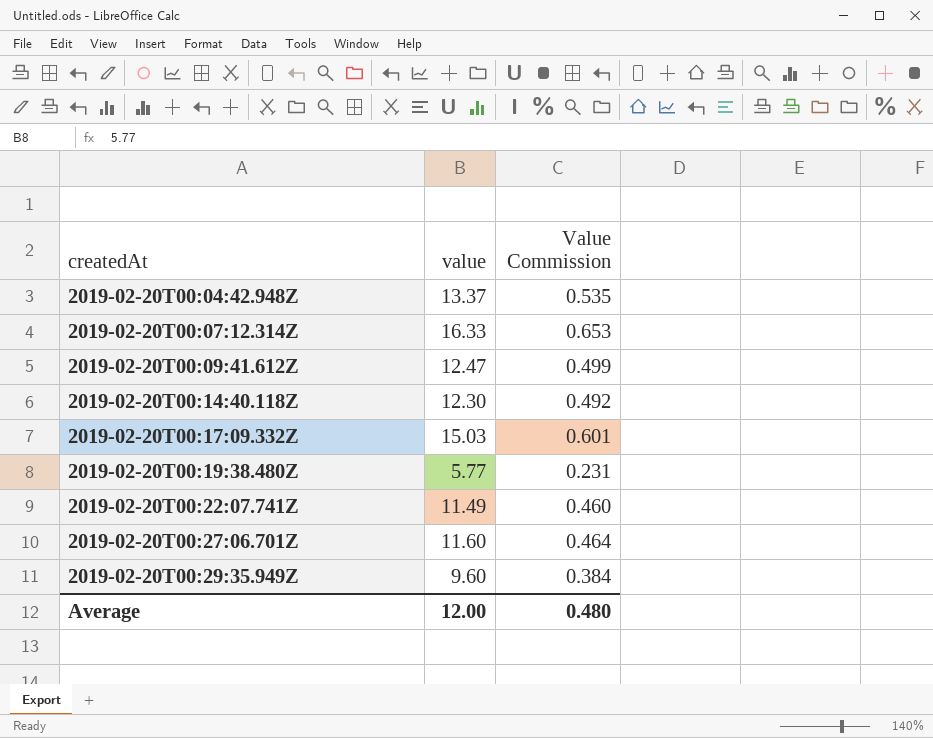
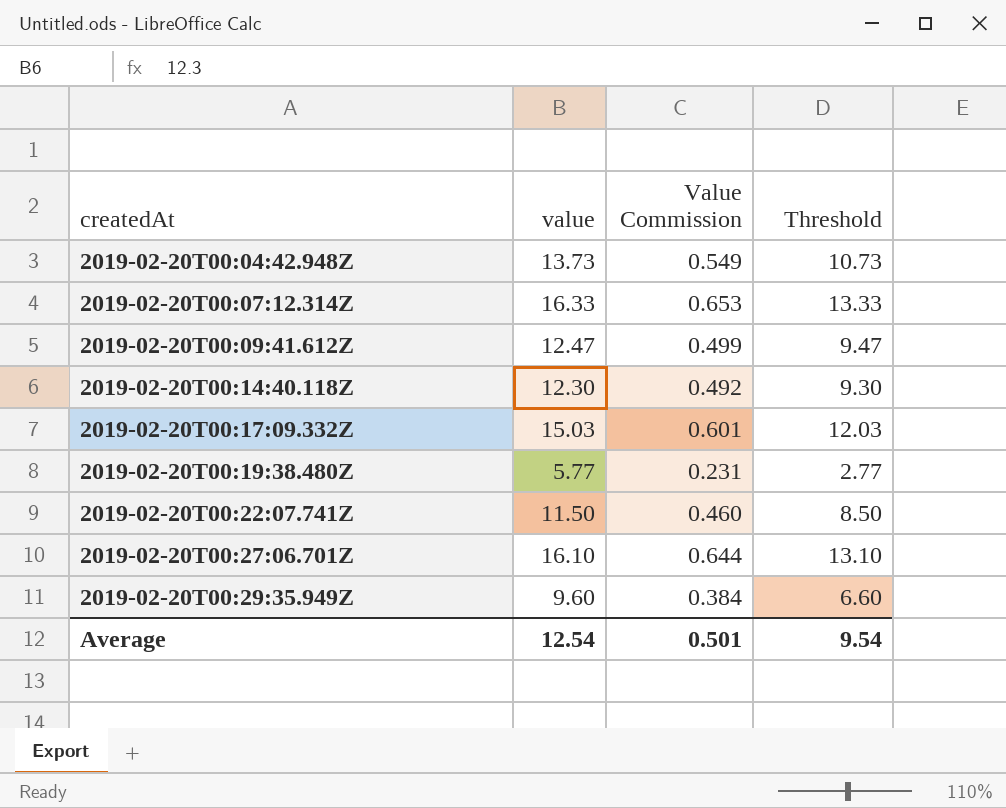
column Threshold | formula: none -> [value] - 3
2019-02-20T00:04:42.948Z | value: 13.37 -> 13.73
2019-02-20T00:04:42.948Z | Value Commission: 0.535 -> 0.549
2019-02-20T00:22:07.741Z | value: 11.49 -> 11.50
2019-02-20T00:27:06.701Z | value: 11.60 -> 16.10
2019-02-20T00:27:06.701Z | Value Commission: 0.464 -> 0.644
Average | value: 12.00 -> 12.54
Average | Value Commission: 0.480 -> 0.501

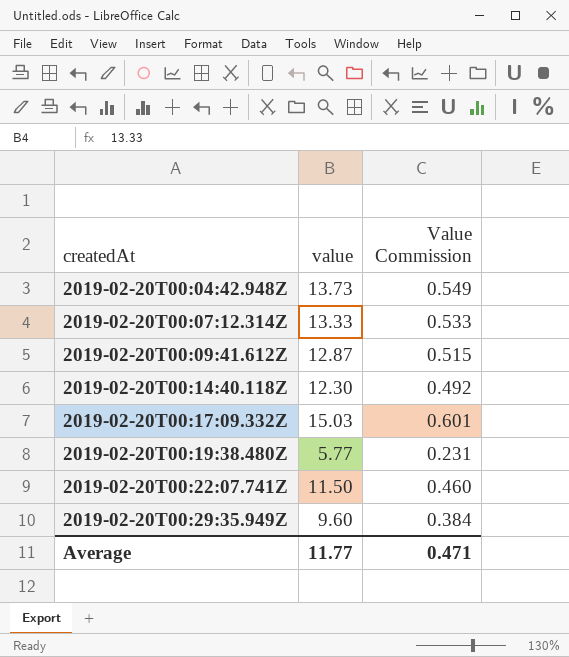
column Threshold | formula: [value] - 3 -> none
row 2019-02-20T00:27:06.701Z: 16.10 | 0.644 | 13.10 -> none
2019-02-20T00:07:12.314Z | value: 16.33 -> 13.33
2019-02-20T00:07:12.314Z | Value Commission: 0.653 -> 0.533
2019-02-20T00:09:41.612Z | value: 12.47 -> 12.87
2019-02-20T00:09:41.612Z | Value Commission: 0.499 -> 0.515
Average | value: 12.54 -> 11.77
Average | Value Commission: 0.501 -> 0.471

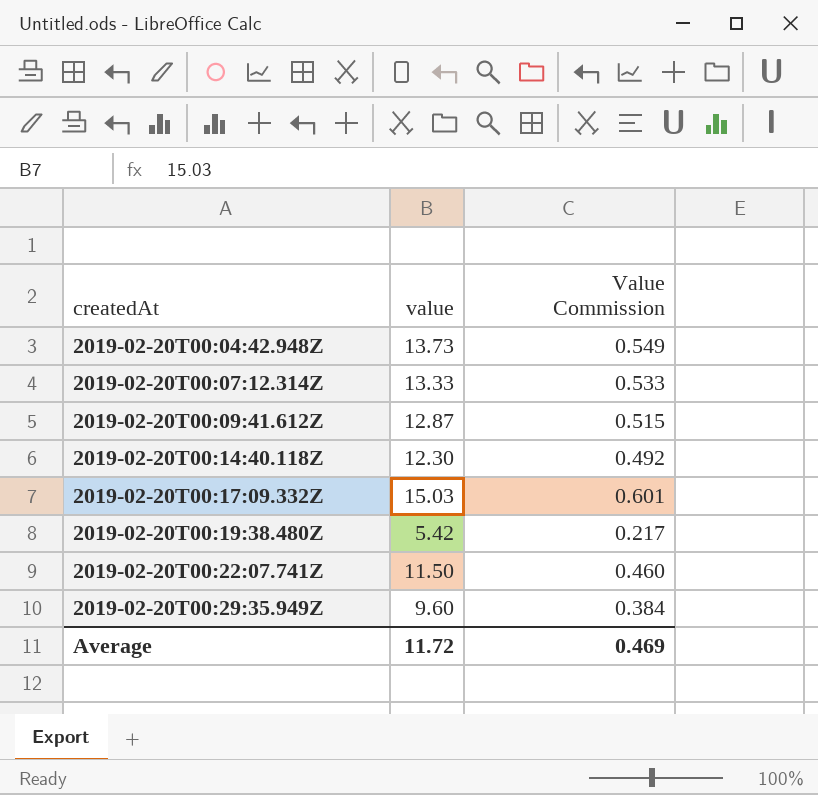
2019-02-20T00:19:38.480Z | value: 5.77 -> 5.42
2019-02-20T00:19:38.480Z | Value Commission: 0.231 -> 0.217
Average | value: 11.77 -> 11.72
Average | Value Commission: 0.471 -> 0.469

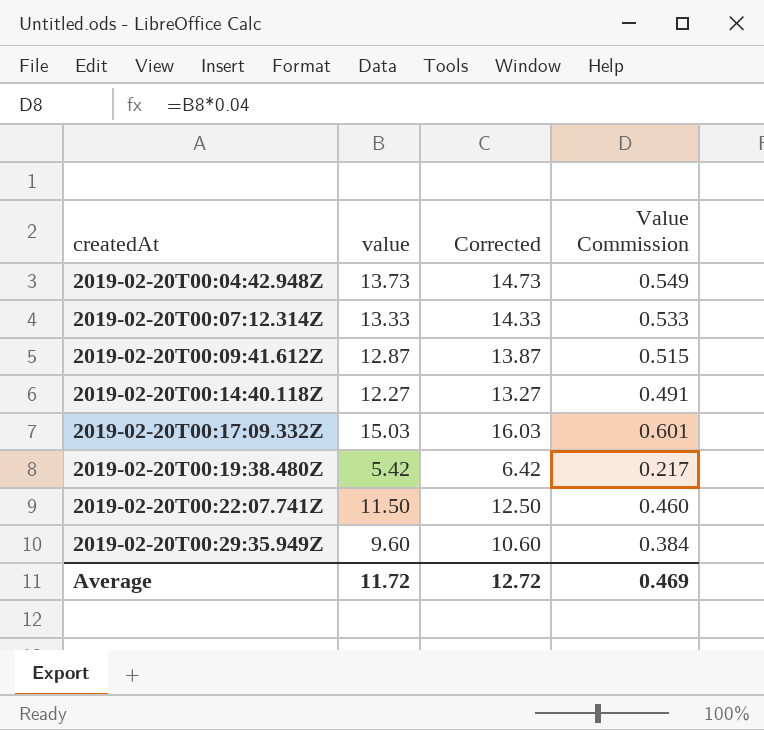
column Corrected | formula: none -> [value] + 1
2019-02-20T00:14:40.118Z | value: 12.30 -> 12.27
2019-02-20T00:14:40.118Z | Value Commission: 0.492 -> 0.491

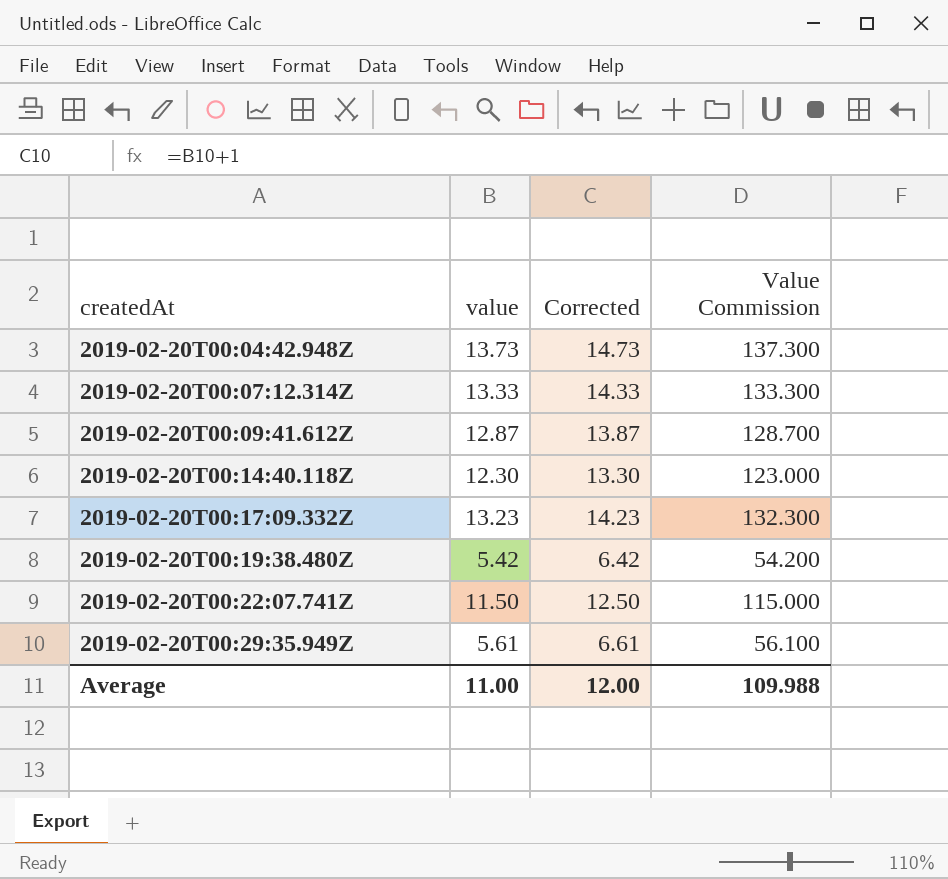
column Value Commission | formula: [value] * 0.04 -> [value] * 10
2019-02-20T00:14:40.118Z | value: 12.27 -> 12.30
2019-02-20T00:14:40.118Z | Corrected: 13.27 -> 13.30
2019-02-20T00:17:09.332Z | value: 15.03 -> 13.23
2019-02-20T00:17:09.332Z | Corrected: 16.03 -> 14.23
2019-02-20T00:29:35.949Z | value: 9.60 -> 5.61
2019-02-20T00:29:35.949Z | Corrected: 10.60 -> 6.61
Average | value: 11.72 -> 11.00
Average | Corrected: 12.72 -> 12.00
Average | Value Commission: 0.469 -> 109.988

